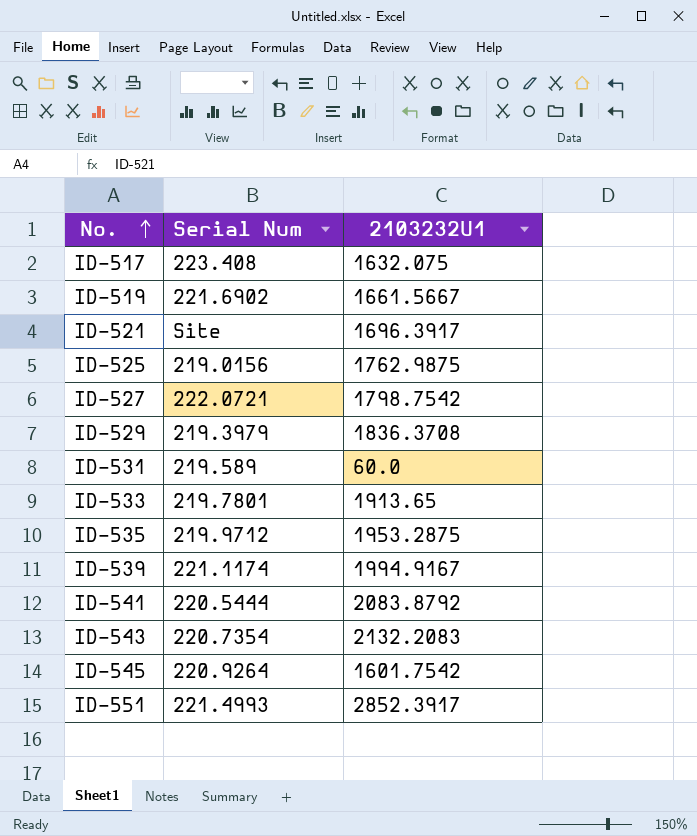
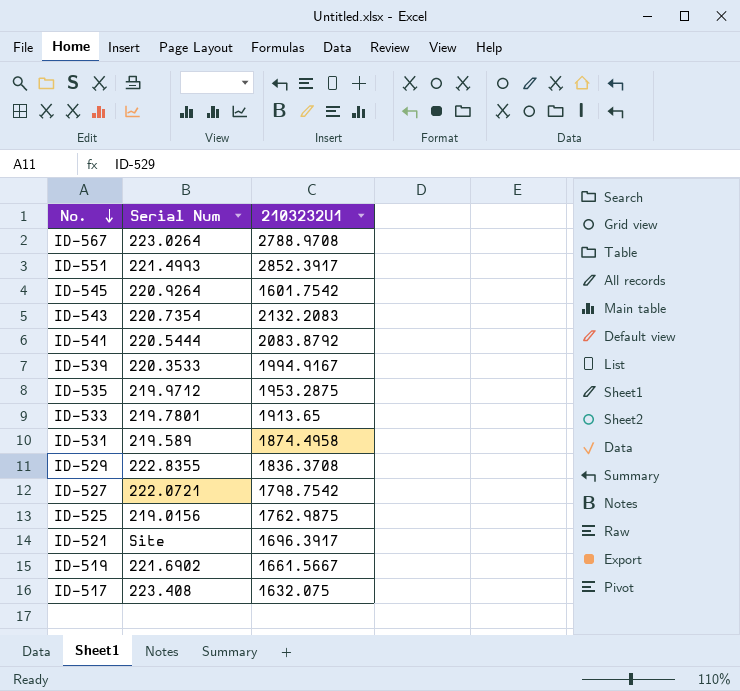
row order: No. ascending -> No. descending
row ID-567: none -> 223.0264 | 2788.9708
ID-539 | Serial Num: 221.1174 -> 220.3533
ID-531 | 2103232U1: 60.0 -> 1874.4958
ID-529 | Serial Num: 219.3979 -> 222.8355

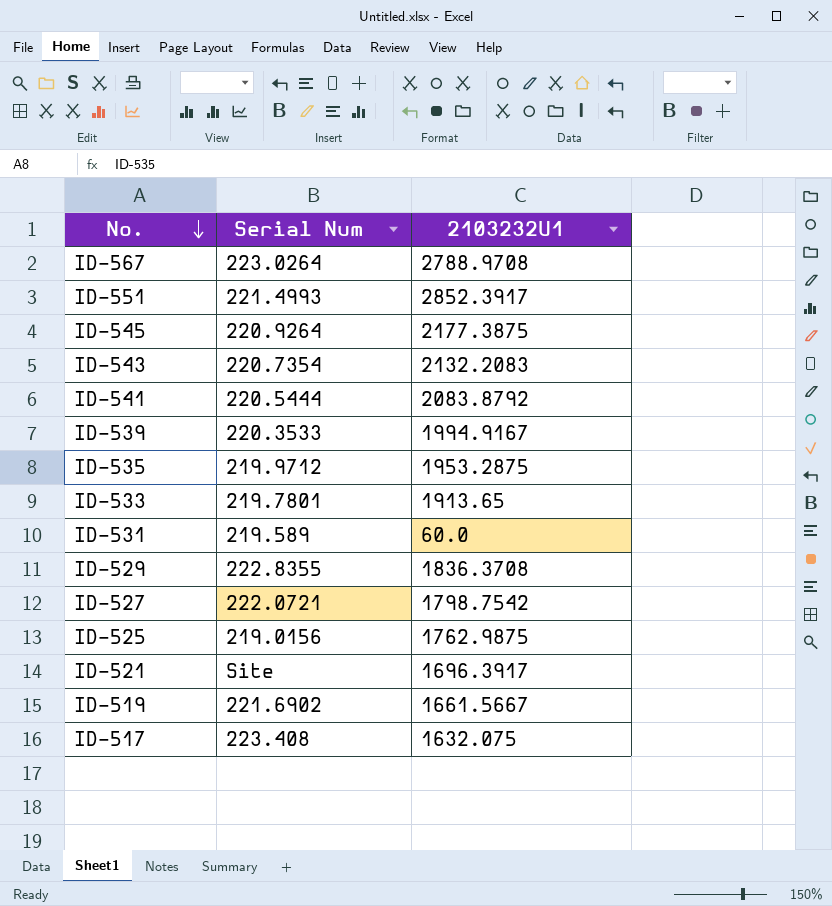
ID-545 | 2103232U1: 1601.7542 -> 2177.3875
ID-531 | 2103232U1: 1874.4958 -> 60.0

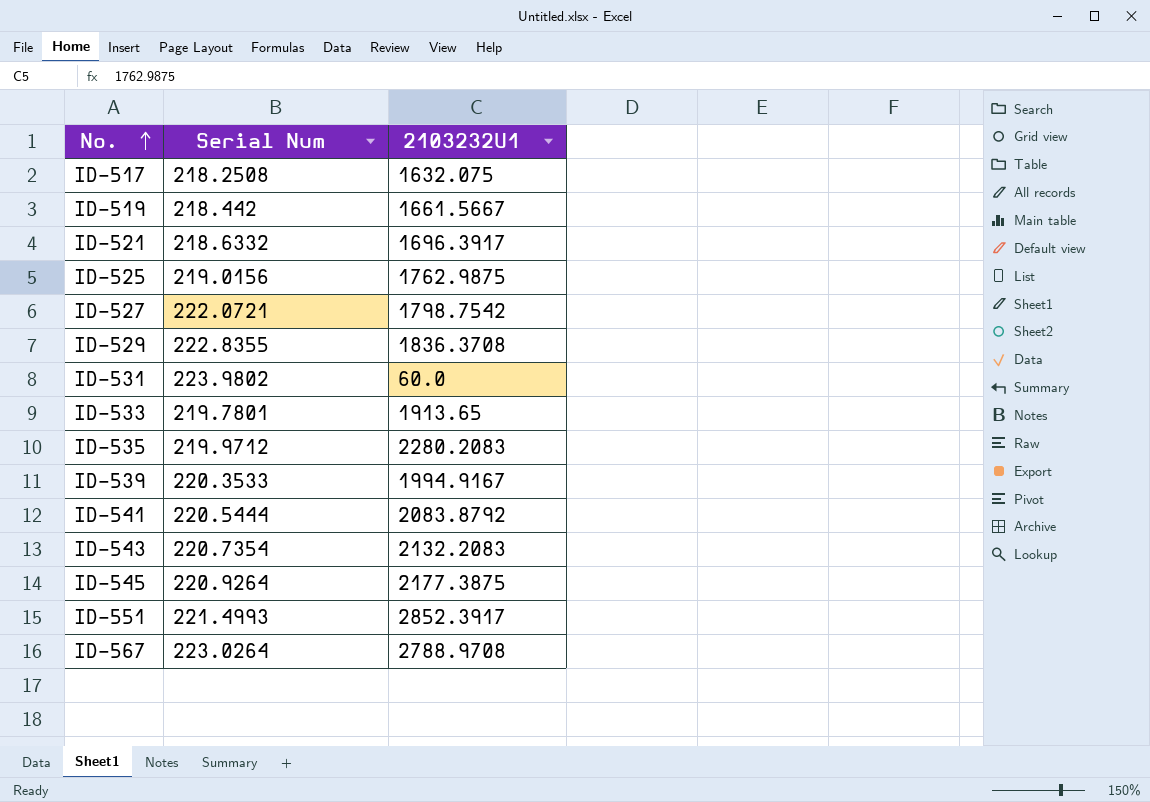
row order: No. descending -> No. ascending
ID-517 | Serial Num: 223.408 -> 218.2508
ID-519 | Serial Num: 221.6902 -> 218.442
ID-521 | Serial Num: Site -> 218.6332
ID-531 | Serial Num: 219.589 -> 223.9802
ID-535 | 2103232U1: 1953.2875 -> 2280.2083

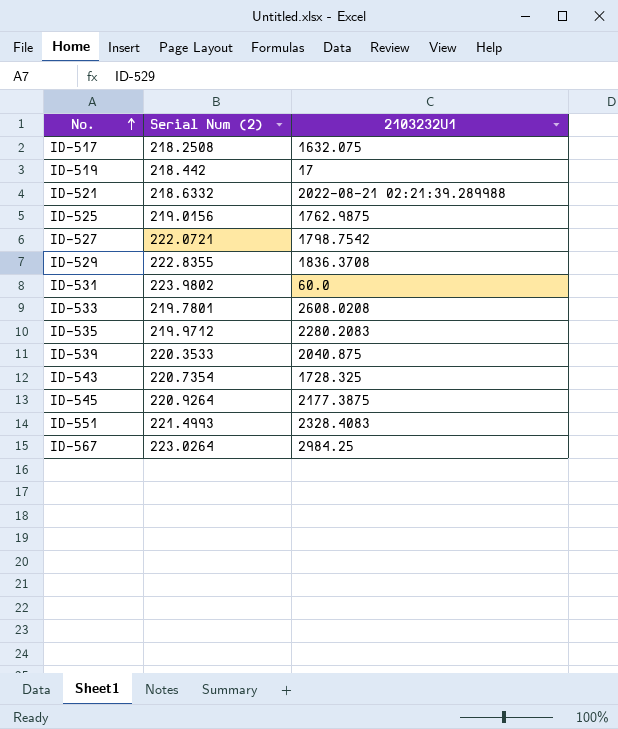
column name: Serial Num -> Serial Num (2)
row ID-541: 220.5444 | 2083.8792 -> none
ID-519 | 2103232U1: 1661.5667 -> 17
ID-521 | 2103232U1: 1696.3917 -> 2022-08-21 02:21:39.289988
ID-533 | 2103232U1: 1913.65 -> 2608.0208
ID-539 | 2103232U1: 1994.9167 -> 2040.875
ID-543 | 2103232U1: 2132.2083 -> 1728.325
ID-551 | 2103232U1: 2852.3917 -> 2328.4083
ID-567 | 2103232U1: 2788.9708 -> 2984.25

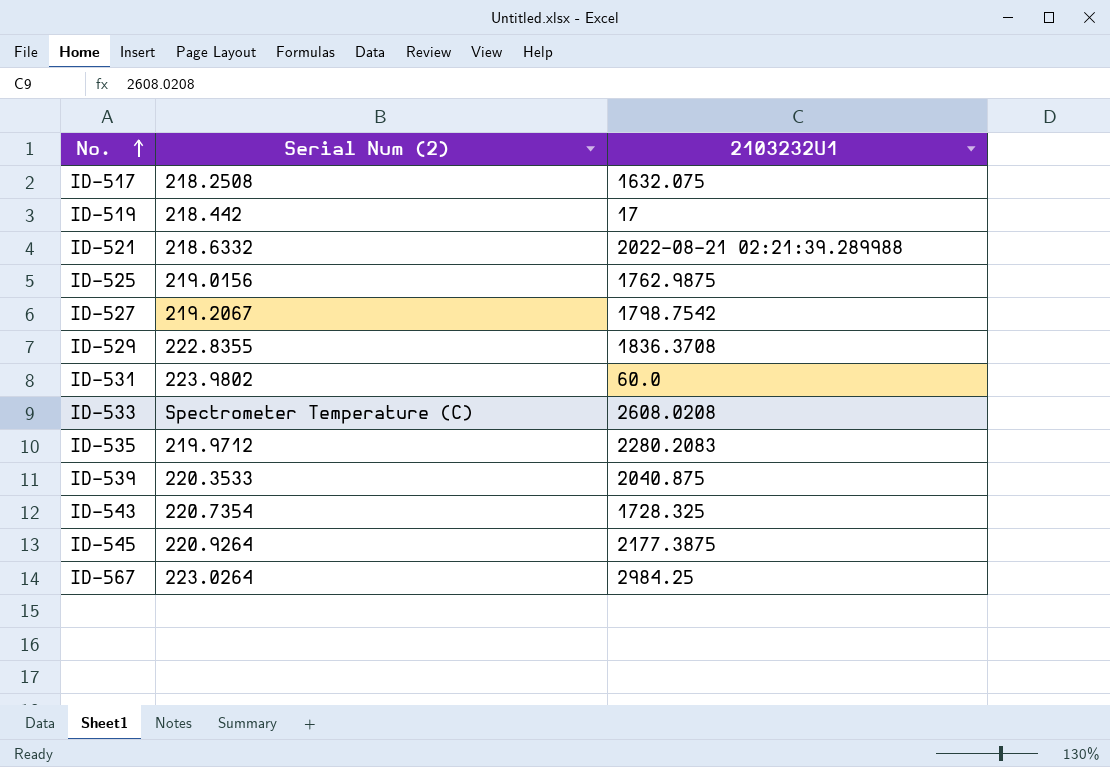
row ID-551: 221.4993 | 2328.4083 -> none
ID-527 | Serial Num (2): 222.0721 -> 219.2067
ID-533 | Serial Num (2): 219.7801 -> Spectrometer Temperature (C)

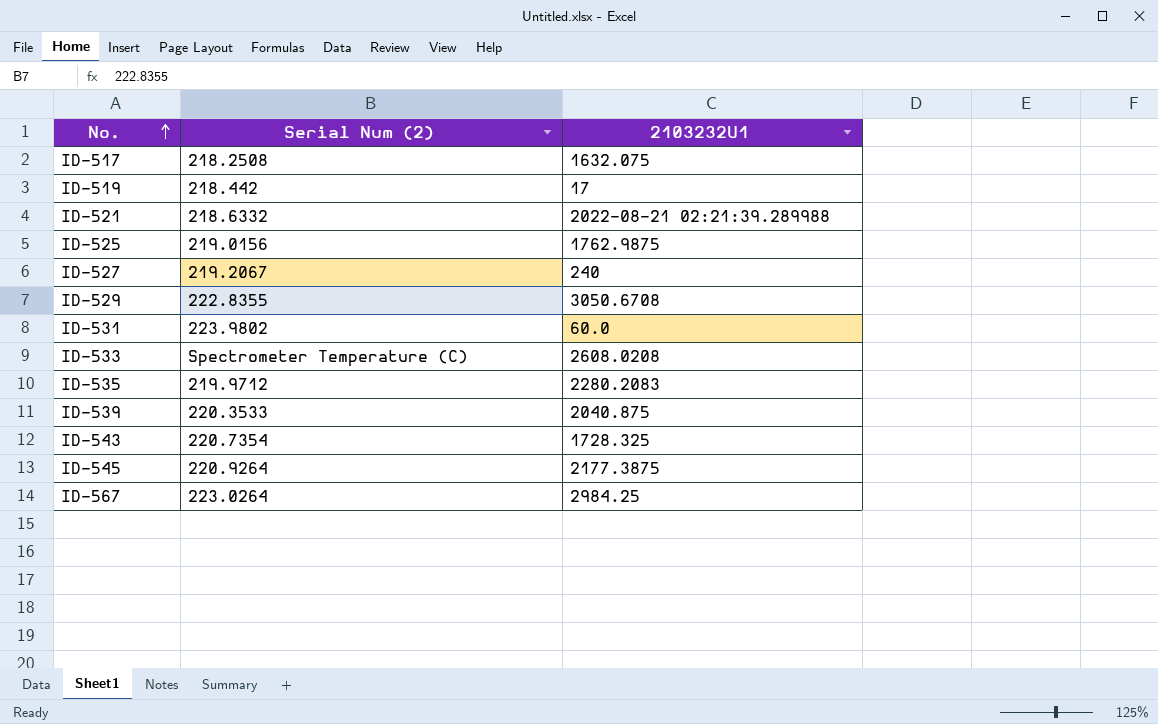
ID-527 | 2103232U1: 1798.7542 -> 240
ID-529 | 2103232U1: 1836.3708 -> 3050.6708

